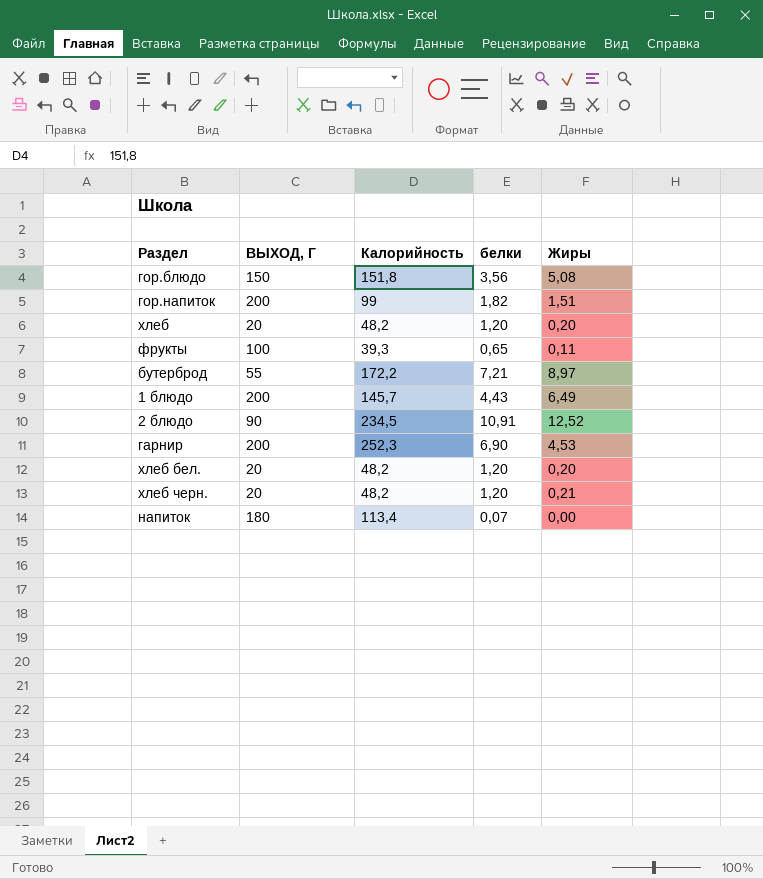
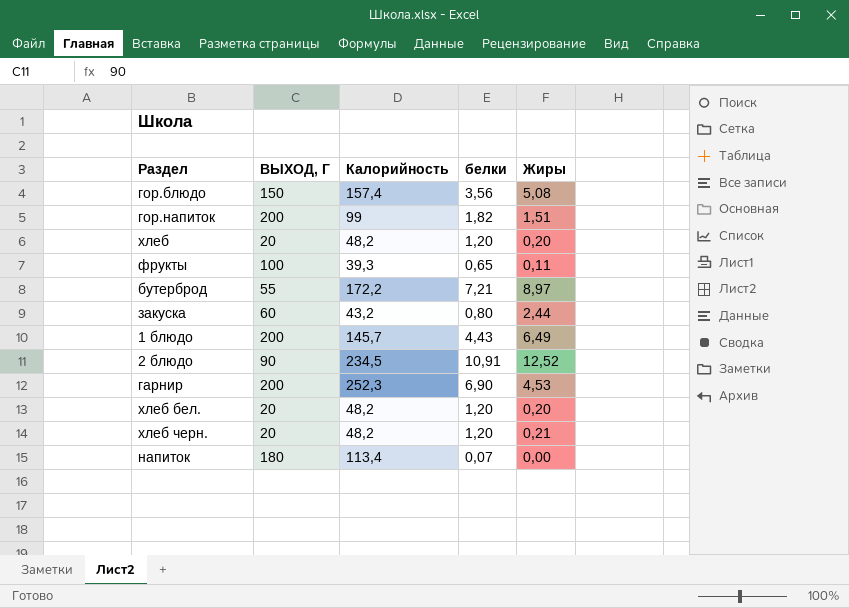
гор.блюдо | Калорийность: 151,8 -> 157,4
row закуска: none -> 60 | 43,2 | 0,80 | 2,44

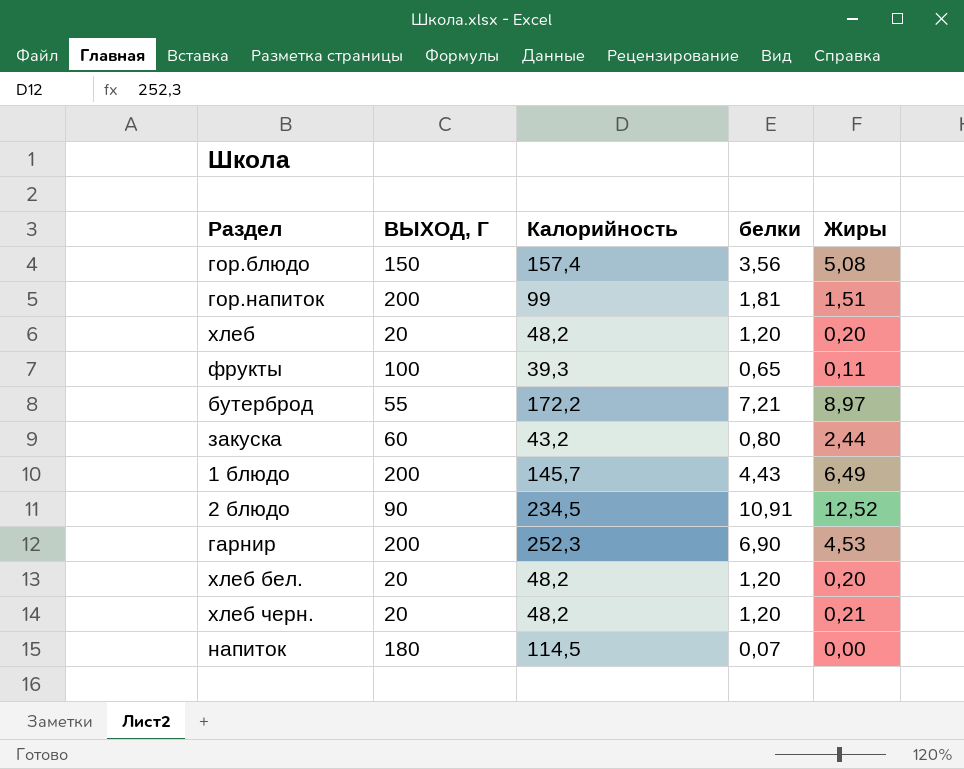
гор.напиток | белки: 1,82 -> 1,81
напиток | Калорийность: 113,4 -> 114,5

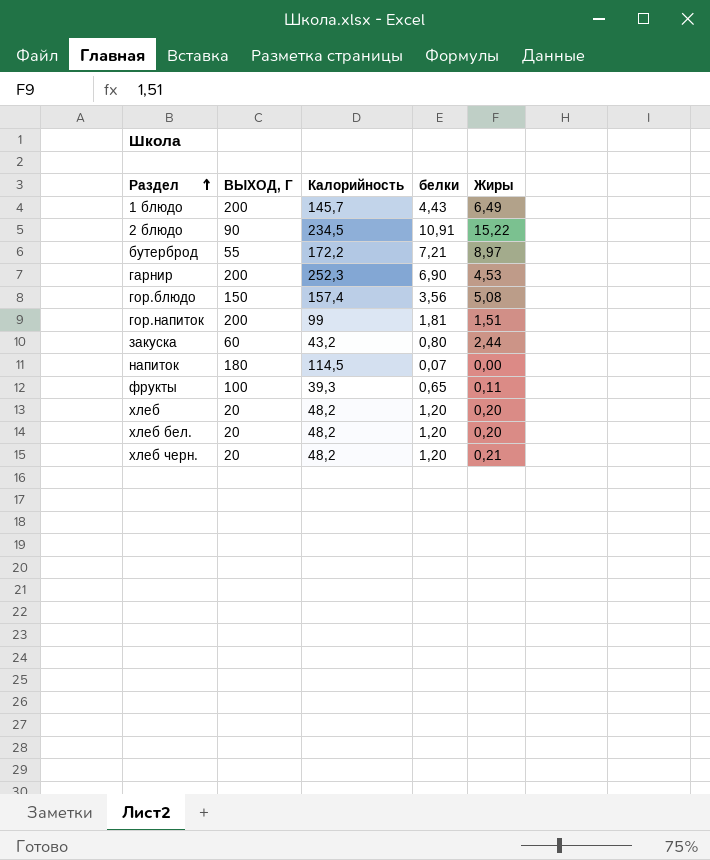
row order: none -> Раздел ascending
2 блюдо | Жиры: 12,52 -> 15,22

